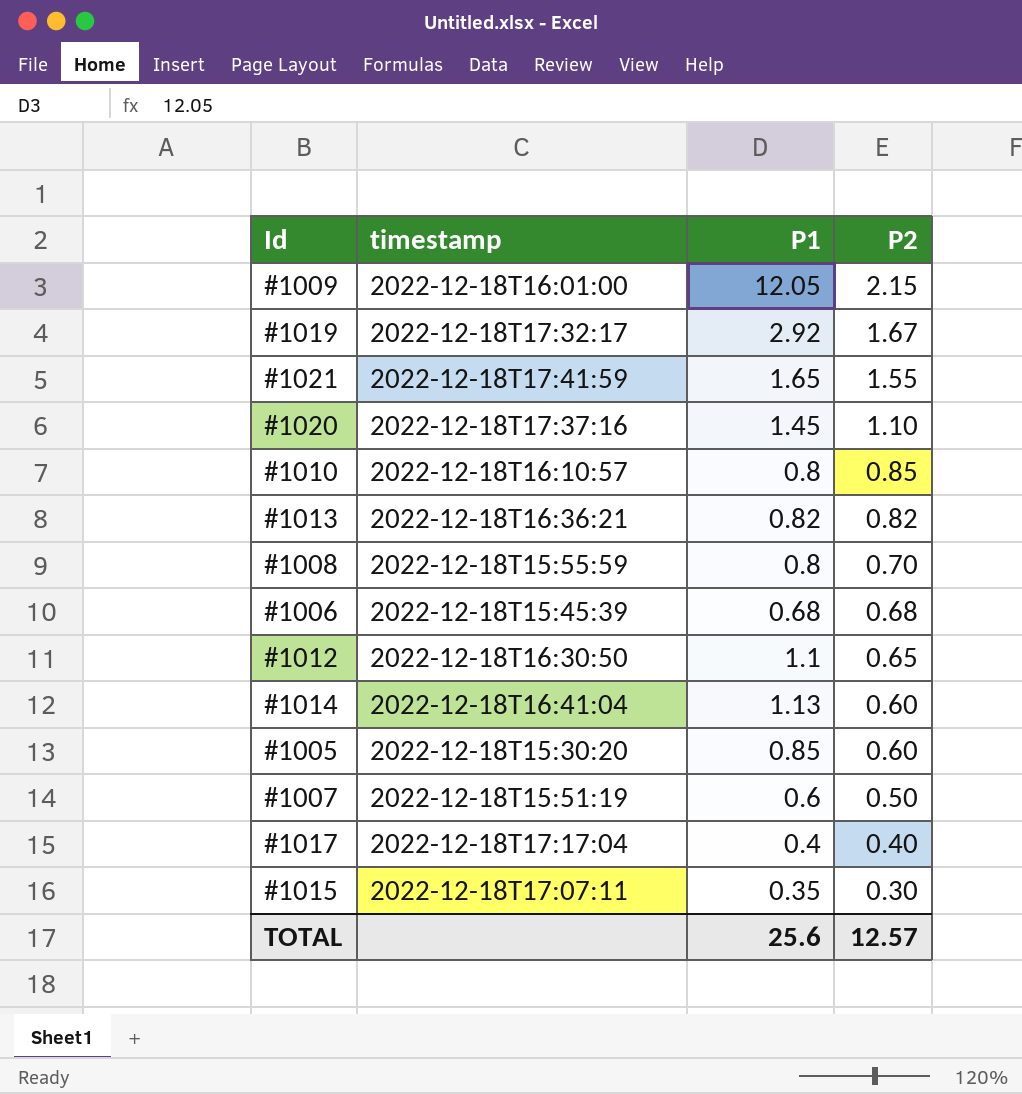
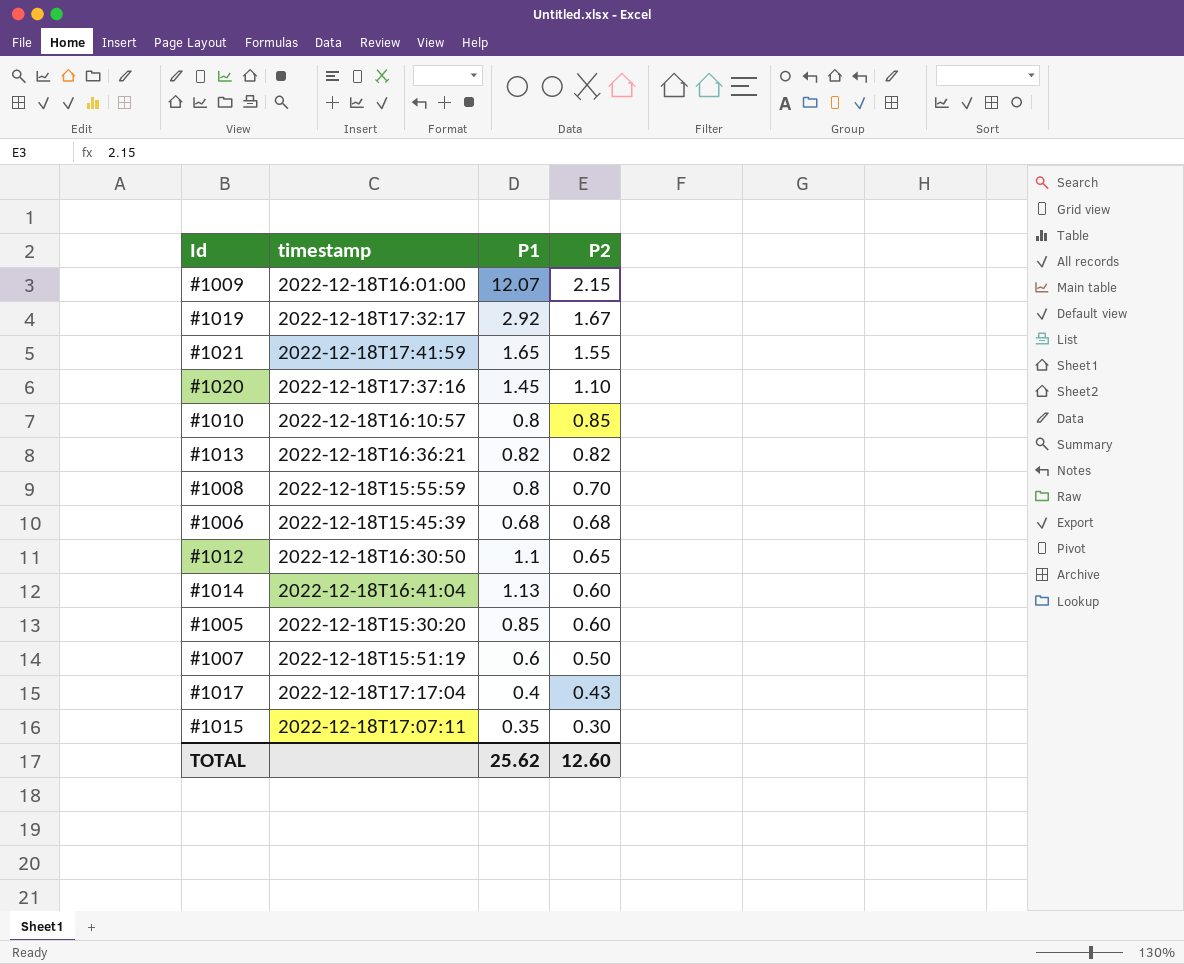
#1009 | P1: 12.05 -> 12.07
#1017 | P2: 0.40 -> 0.43
TOTAL | P1: 25.6 -> 25.62
TOTAL | P2: 12.57 -> 12.60

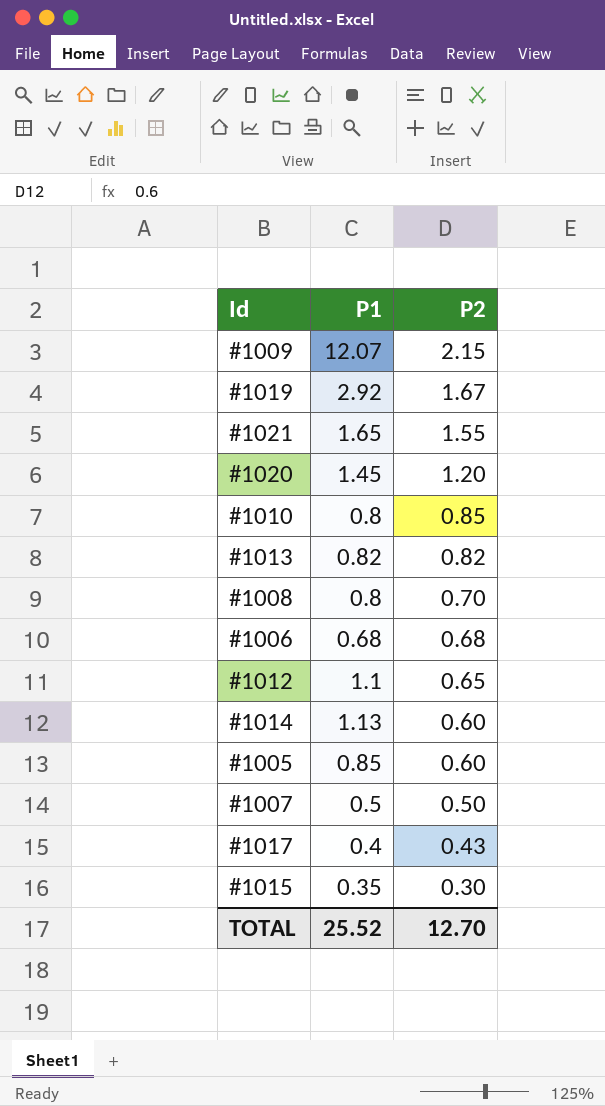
column timestamp | position: 2 -> none
#1020 | P2: 1.10 -> 1.20
#1007 | P1: 0.6 -> 0.5
TOTAL | P1: 25.62 -> 25.52
TOTAL | P2: 12.60 -> 12.70

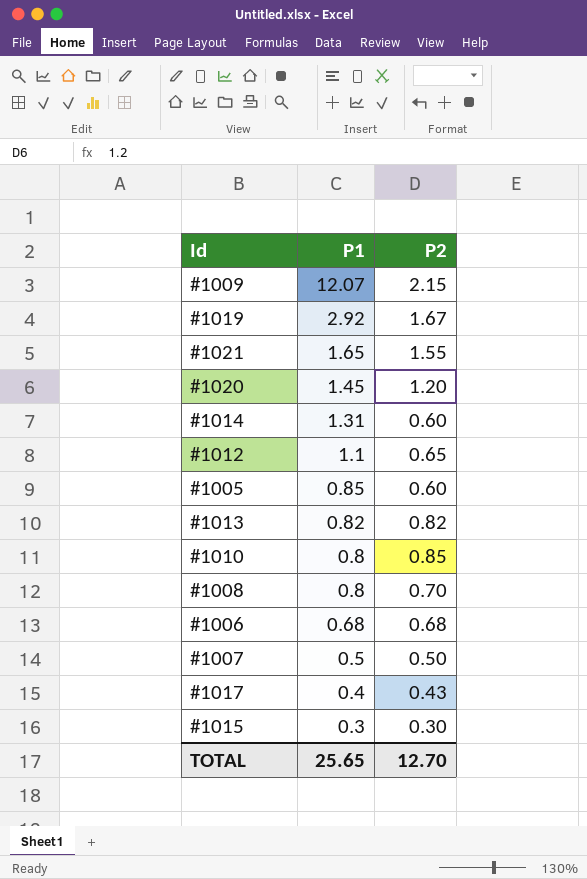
row order: P2 descending -> P1 descending
#1014 | P1: 1.13 -> 1.31
#1015 | P1: 0.35 -> 0.3
TOTAL | P1: 25.52 -> 25.65

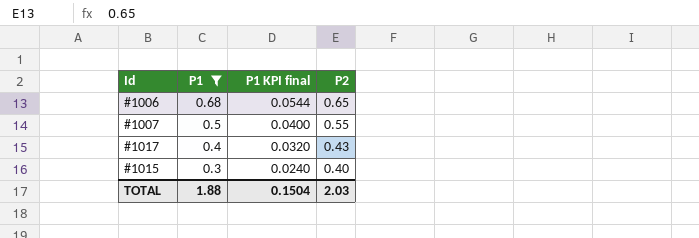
filter: none -> P1 <= 0.68
column P1 KPI final | formula: none -> [P1] * 0.08
#1006 | P2: 0.68 -> 0.65
#1007 | P2: 0.50 -> 0.55
#1015 | P2: 0.30 -> 0.40
TOTAL | P1: 25.65 -> 1.88
TOTAL | P2: 12.70 -> 2.03

